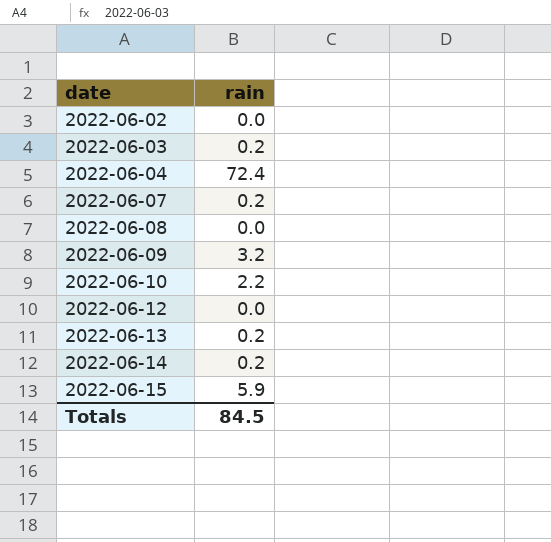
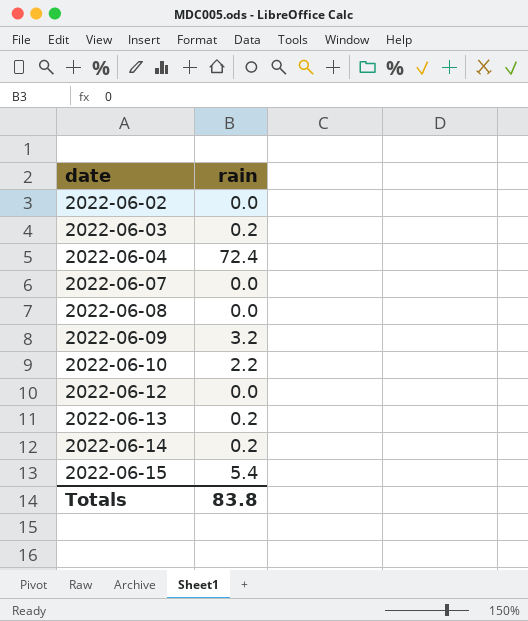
2022-06-07 | rain: 0.2 -> 0.0
2022-06-15 | rain: 5.9 -> 5.4
Totals | rain: 84.5 -> 83.8

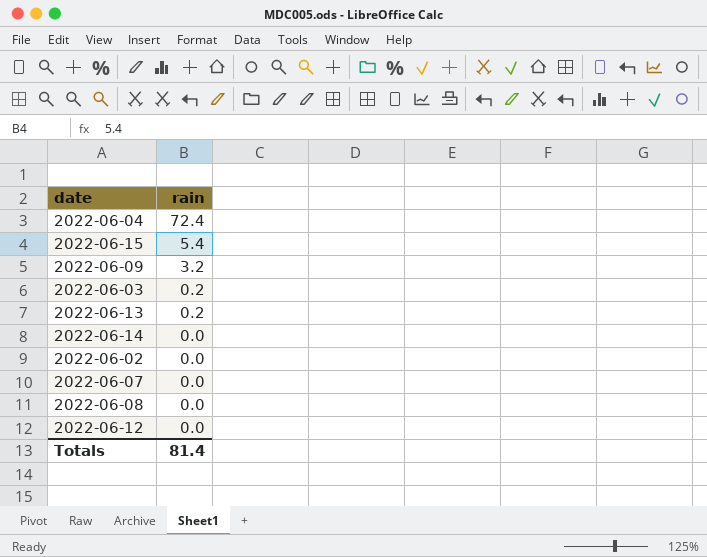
row order: date ascending -> rain descending
row 2022-06-10: 2.2 -> none
2022-06-14 | rain: 0.2 -> 0.0
Totals | rain: 83.8 -> 81.4

